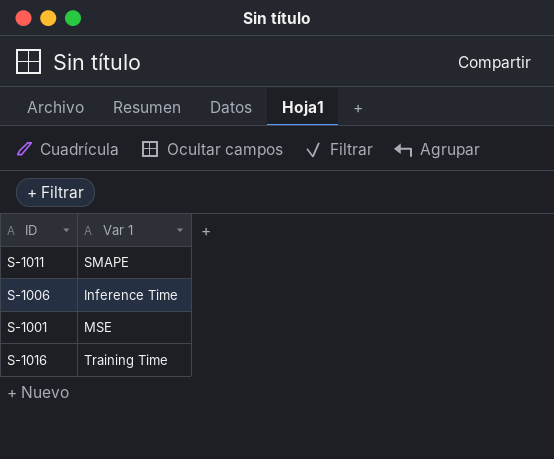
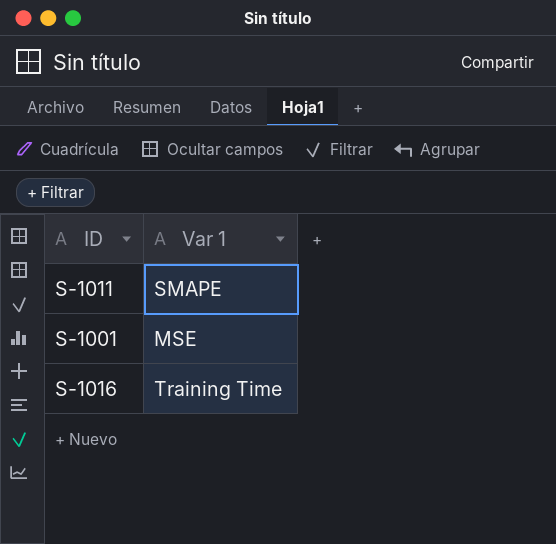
row S-1006: Inference Time -> none

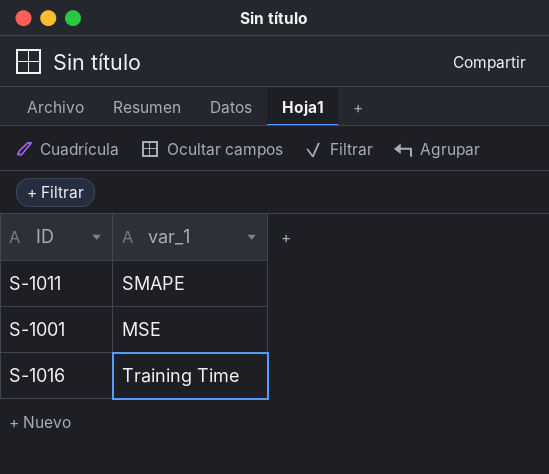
column name: Var 1 -> var_1

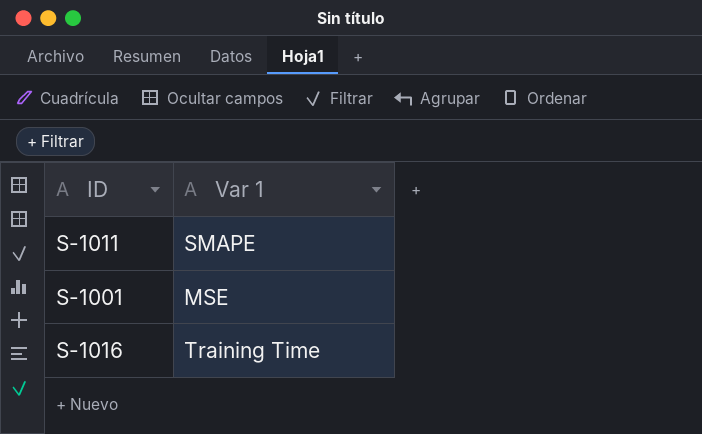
column name: var_1 -> Var 1

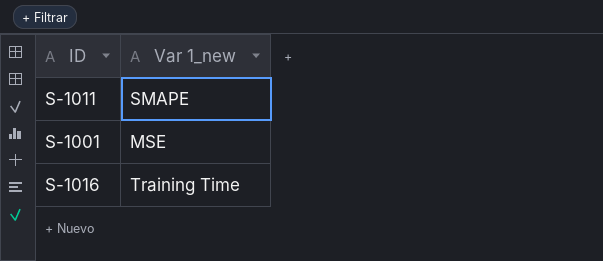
column name: Var 1 -> Var 1_new

